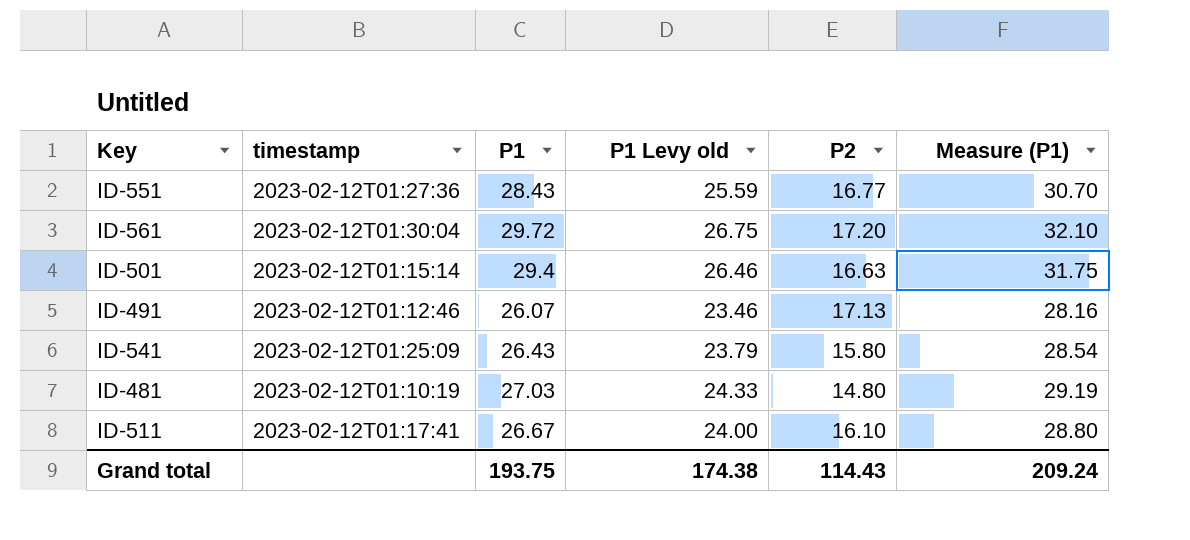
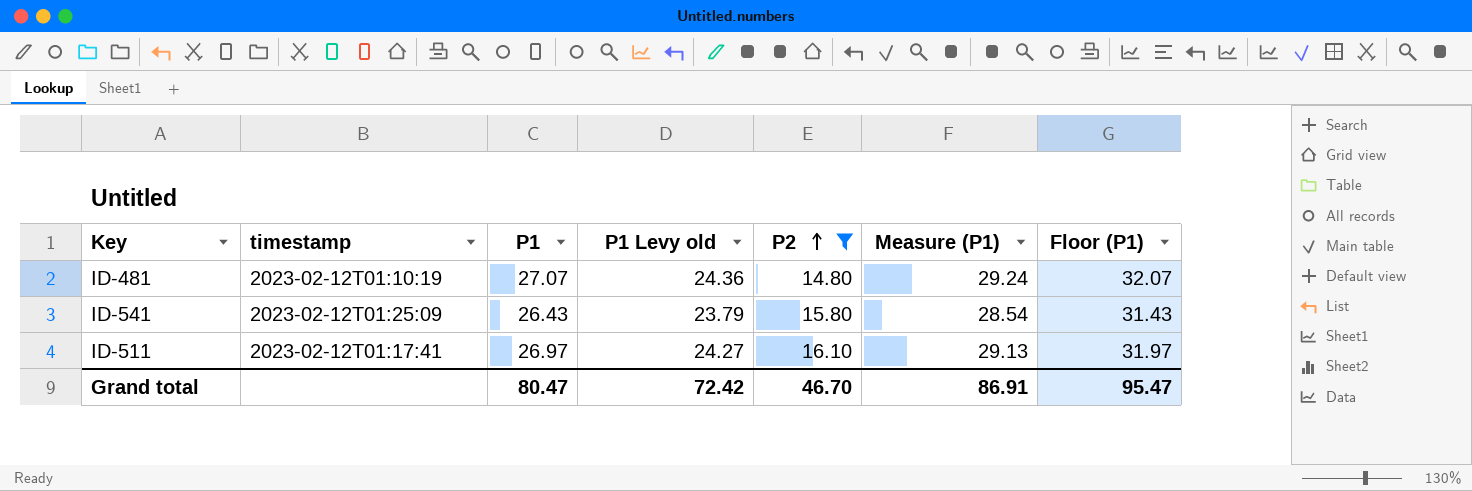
filter: none -> P2 <= 16.10
row order: none -> P2 ascending
column Floor (P1) | formula: none -> [P1] + 5
ID-481 | P1: 27.03 -> 27.07
ID-481 | P1 Levy old: 24.33 -> 24.36
ID-481 | Measure (P1): 29.19 -> 29.24
ID-511 | P1: 26.67 -> 26.97
ID-511 | P1 Levy old: 24.00 -> 24.27
ID-511 | Measure (P1): 28.80 -> 29.13
Grand total | P1: 193.75 -> 80.47
Grand total | P1 Levy old: 174.38 -> 72.42
Grand total | P2: 114.43 -> 46.70
Grand total | Measure (P1): 209.24 -> 86.91

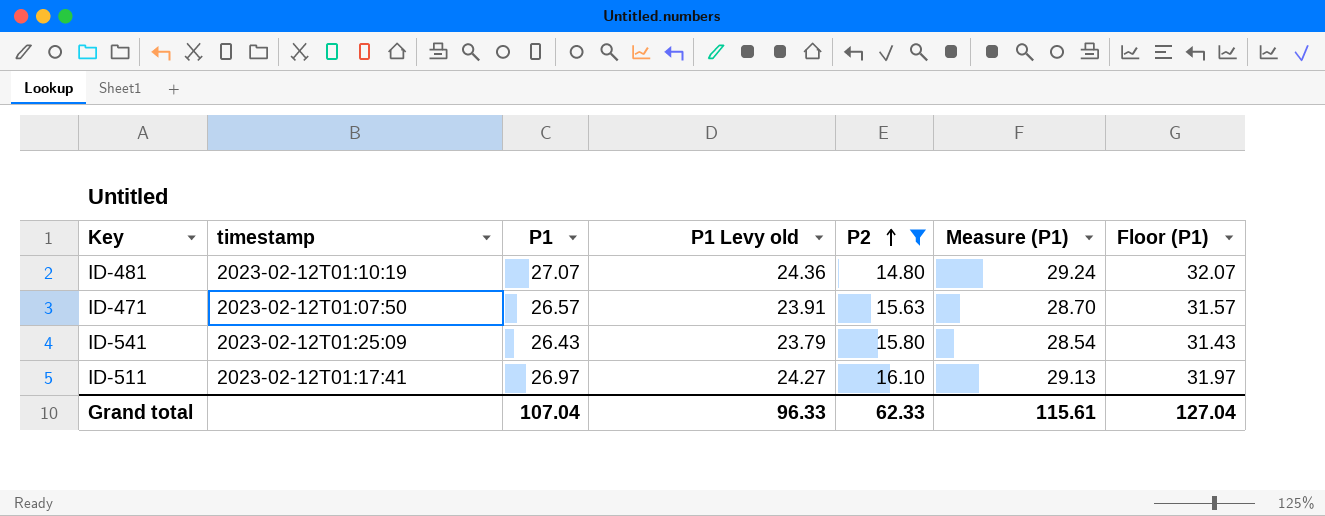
row ID-471: none -> 2023-02-12T01:07:50 | 26.57 | 23.91 | 15.63 | 28.70 | 31.57
Grand total | P1: 80.47 -> 107.04
Grand total | P1 Levy old: 72.42 -> 96.33
Grand total | P2: 46.70 -> 62.33
Grand total | Measure (P1): 86.91 -> 115.61
Grand total | Floor (P1): 95.47 -> 127.04

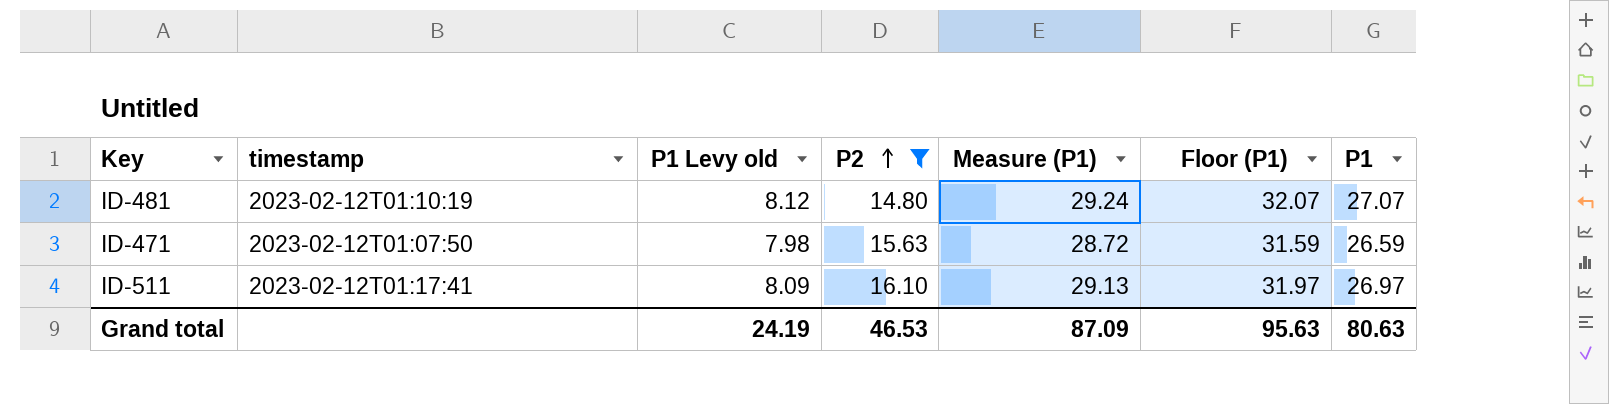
column P1 Levy old | formula: [P1] * 0.9 -> [P1] * 0.3
column P1 | position: 3 -> 7
row ID-541: 2023-02-12T01:25:09 | 26.43 | 23.79 | 15.80 | 28.54 | 31.43 -> none
ID-471 | Measure (P1): 28.70 -> 28.72
ID-471 | Floor (P1): 31.57 -> 31.59
ID-471 | P1: 26.57 -> 26.59
Grand total | P1 Levy old: 96.33 -> 24.19
Grand total | P2: 62.33 -> 46.53
Grand total | Measure (P1): 115.61 -> 87.09
Grand total | Floor (P1): 127.04 -> 95.63
Grand total | P1: 107.04 -> 80.63

